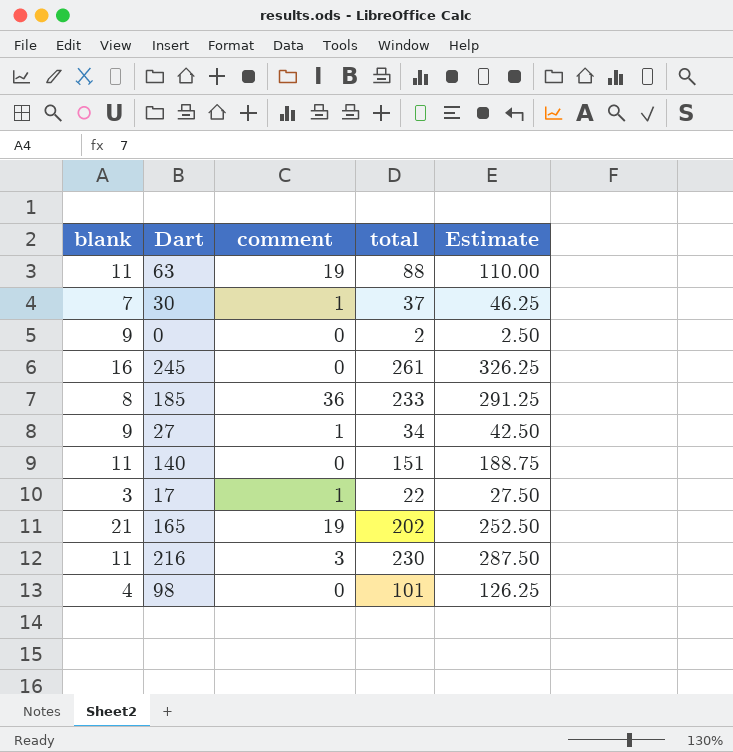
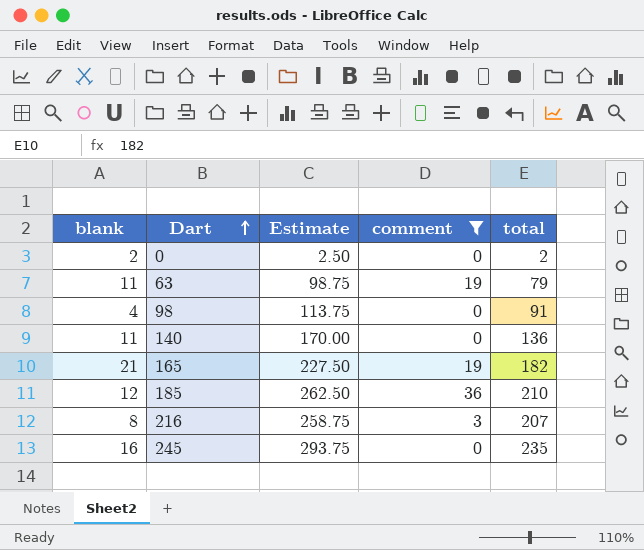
filter: none -> comment != 1
row order: none -> Dart ascending
column Estimate | position: 5 -> 3
0 | blank: 9 -> 2
63 | Estimate: 110.00 -> 98.75
63 | total: 88 -> 79
98 | Estimate: 126.25 -> 113.75
98 | total: 101 -> 91
140 | Estimate: 188.75 -> 170.00
140 | total: 151 -> 136
165 | Estimate: 252.50 -> 227.50
165 | total: 202 -> 182
185 | blank: 8 -> 12
185 | Estimate: 291.25 -> 262.50
185 | total: 233 -> 210
216 | blank: 11 -> 8
216 | Estimate: 287.50 -> 258.75
216 | total: 230 -> 207
245 | Estimate: 326.25 -> 293.75
245 | total: 261 -> 235

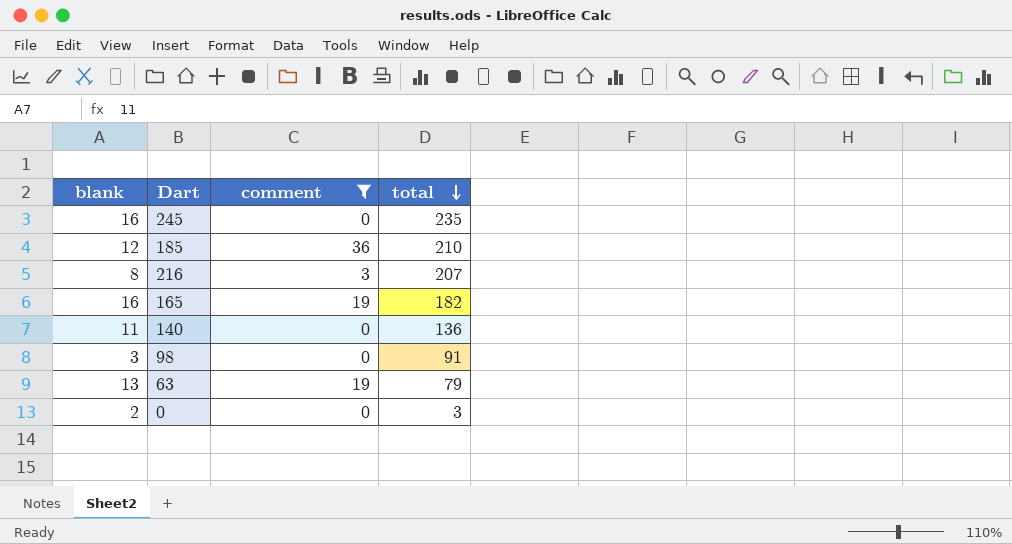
row order: Dart ascending -> total descending
column Estimate | formula: [total] * 1.25 -> none
165 | blank: 21 -> 16
98 | blank: 4 -> 3
63 | blank: 11 -> 13
0 | total: 2 -> 3

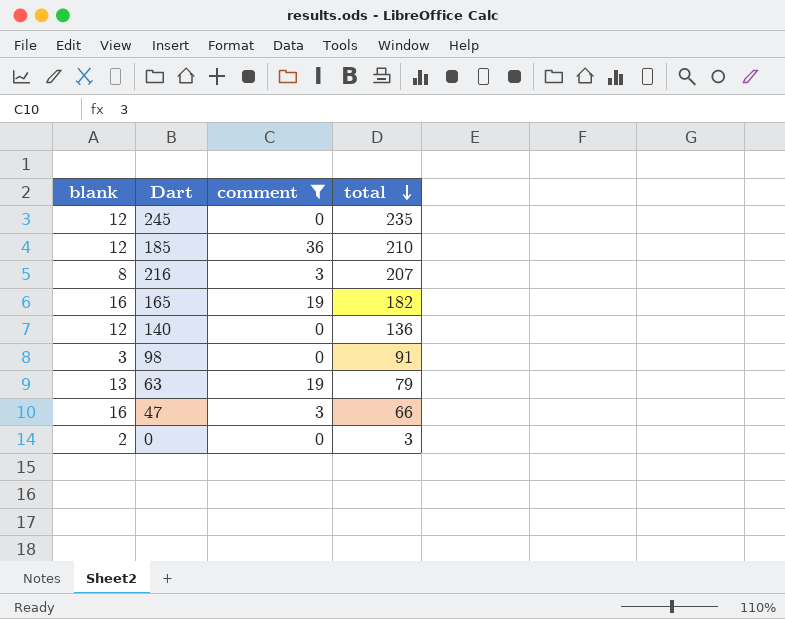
245 | blank: 16 -> 12
140 | blank: 11 -> 12
row 47: none -> 16 | 3 | 66

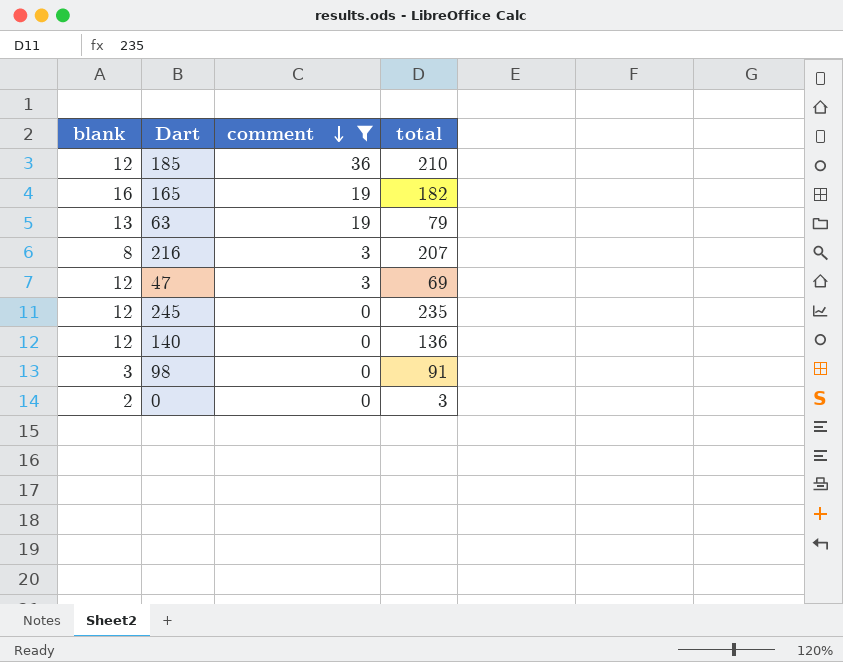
row order: total descending -> comment descending
47 | blank: 16 -> 12
47 | total: 66 -> 69

